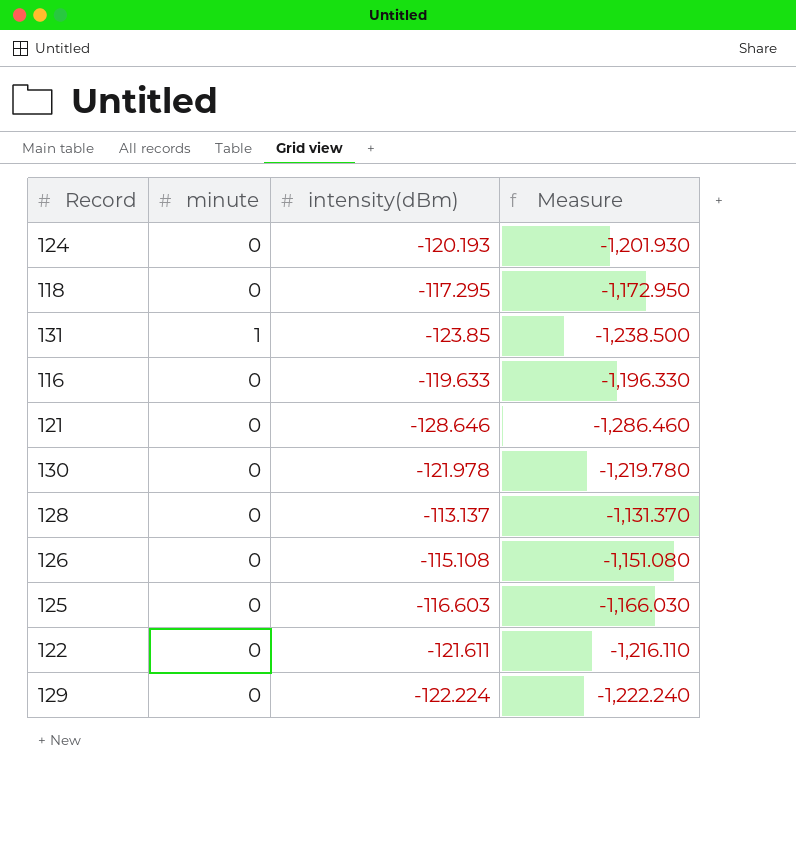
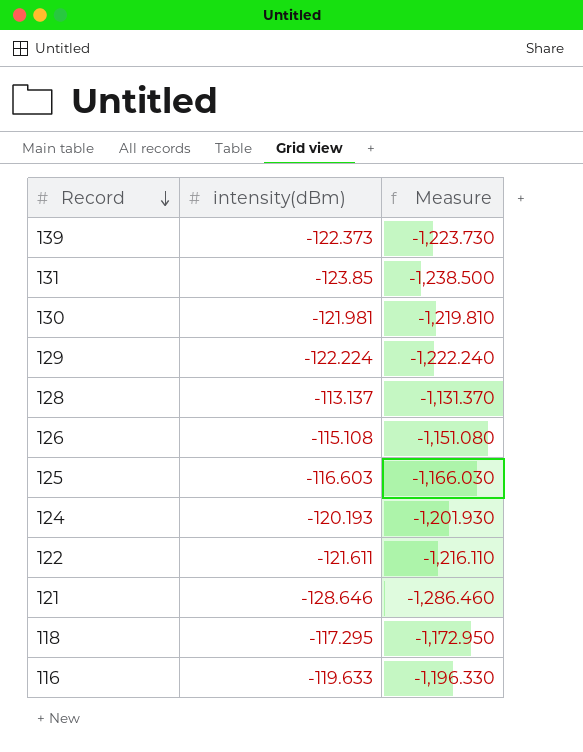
row order: none -> Record descending
column minute | position: 2 -> none
row 139: none -> -122.373 | -1,223.730
130 | intensity(dBm): -121.978 -> -121.981
130 | Measure: -1,219.780 -> -1,219.810

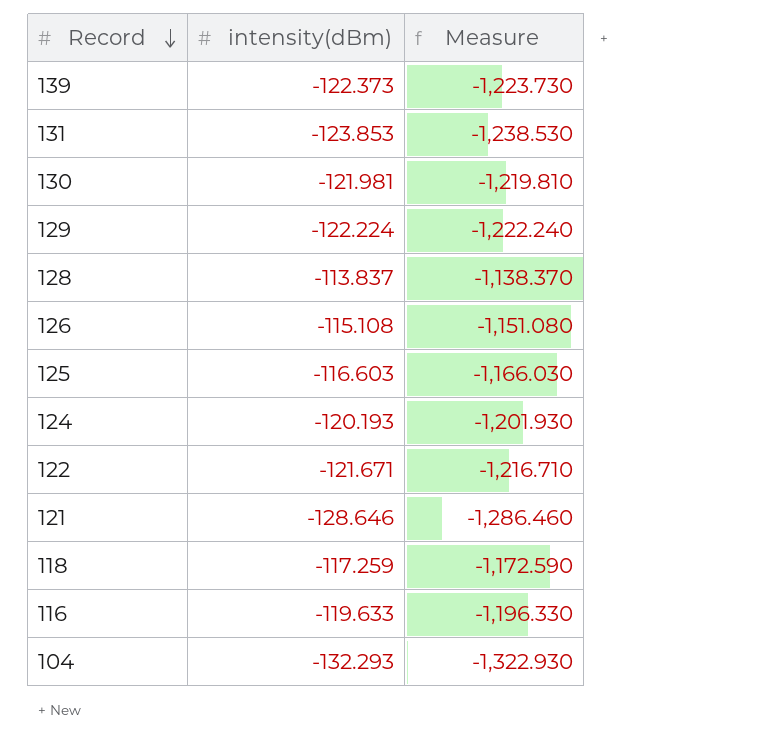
131 | intensity(dBm): -123.85 -> -123.853
131 | Measure: -1,238.500 -> -1,238.530
128 | intensity(dBm): -113.137 -> -113.837
128 | Measure: -1,131.370 -> -1,138.370
122 | intensity(dBm): -121.611 -> -121.671
122 | Measure: -1,216.110 -> -1,216.710
118 | intensity(dBm): -117.295 -> -117.259
118 | Measure: -1,172.950 -> -1,172.590
row 104: none -> -132.293 | -1,322.930

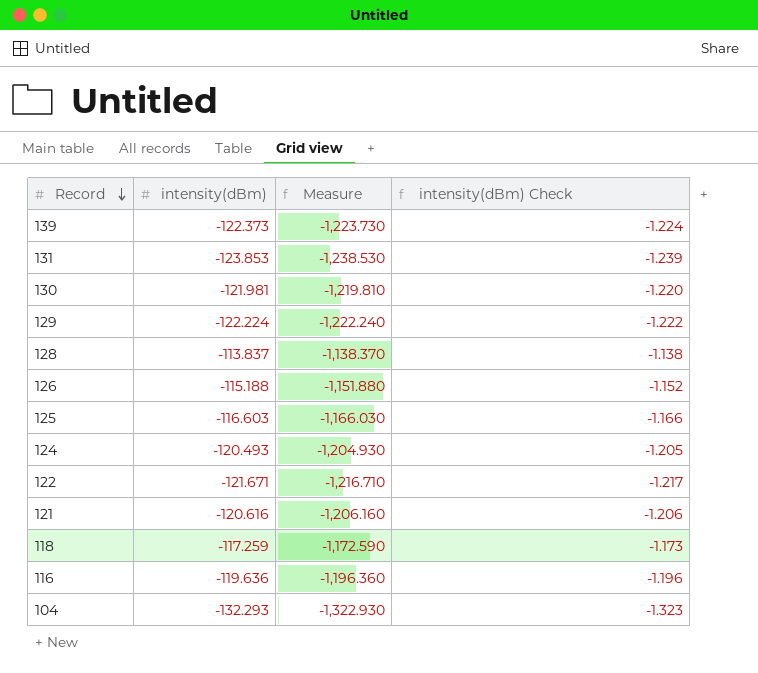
column intensity(dBm) Check | formula: none -> [intensity(dBm)] * 0.01
126 | intensity(dBm): -115.108 -> -115.188
126 | Measure: -1,151.080 -> -1,151.880
124 | intensity(dBm): -120.193 -> -120.493
124 | Measure: -1,201.930 -> -1,204.930
121 | intensity(dBm): -128.646 -> -120.616
121 | Measure: -1,286.460 -> -1,206.160
116 | intensity(dBm): -119.633 -> -119.636
116 | Measure: -1,196.330 -> -1,196.360

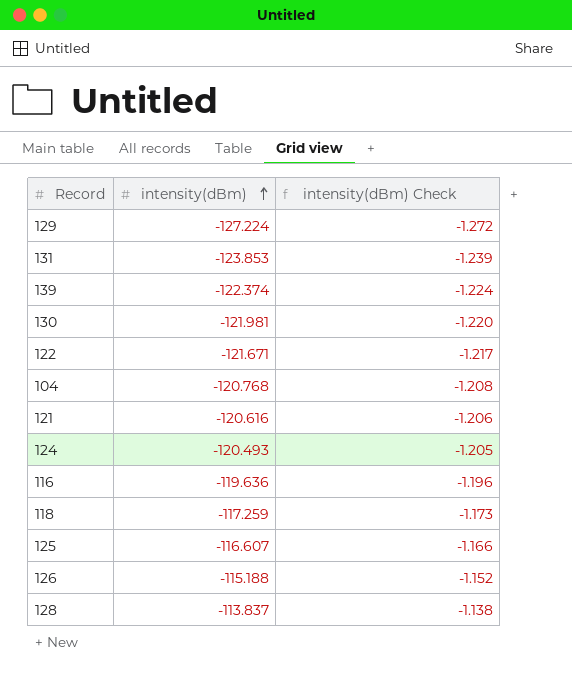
row order: Record descending -> intensity(dBm) ascending
column Measure | formula: [intensity(dBm)] * 10 -> none
129 | intensity(dBm): -122.224 -> -127.224
129 | intensity(dBm) Check: -1.222 -> -1.272
139 | intensity(dBm): -122.373 -> -122.374
104 | intensity(dBm): -132.293 -> -120.768
104 | intensity(dBm) Check: -1.323 -> -1.208
125 | intensity(dBm): -116.603 -> -116.607

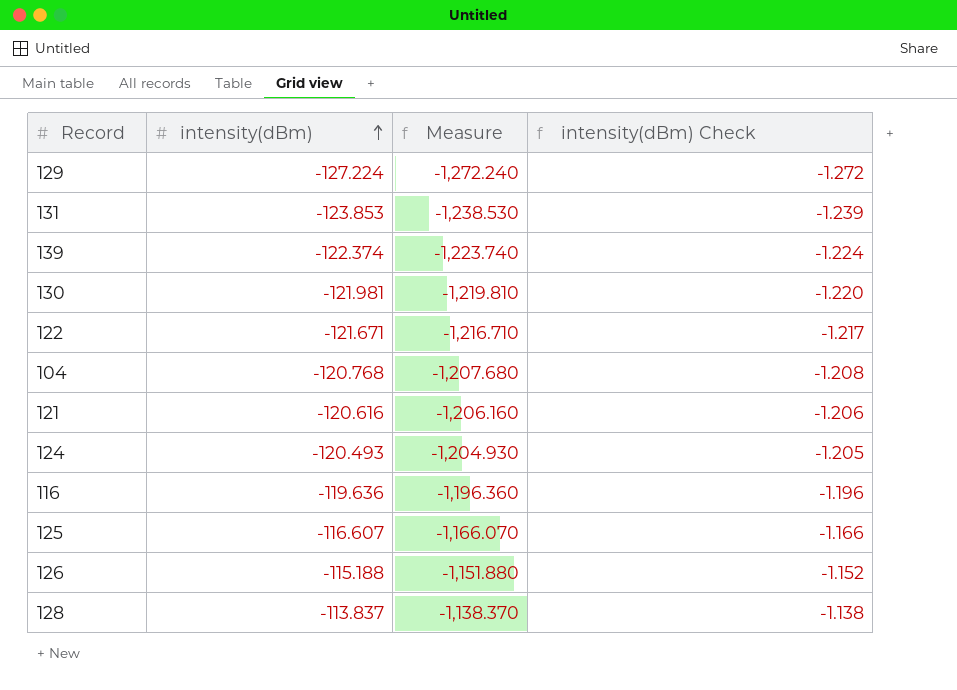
column Measure | formula: none -> [intensity(dBm)] * 10
row 118: -117.259 | -1.173 -> none

